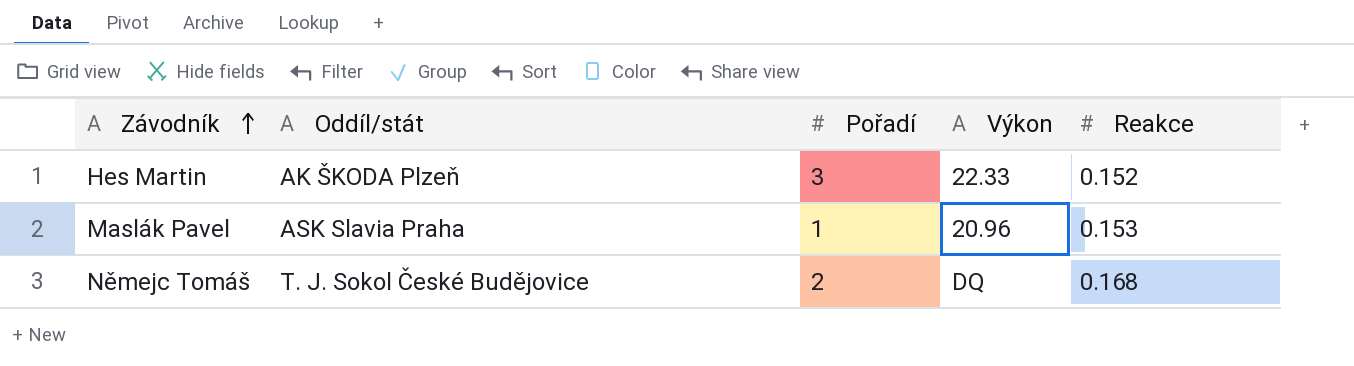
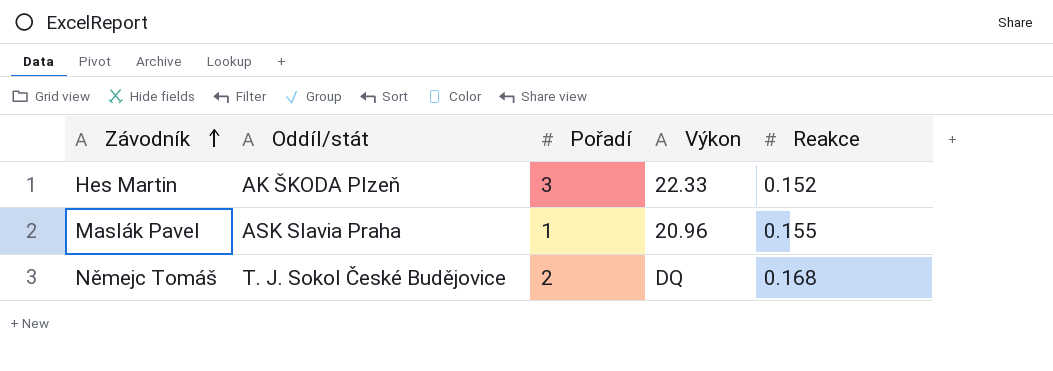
Maslák Pavel | Reakce: 0.153 -> 0.155

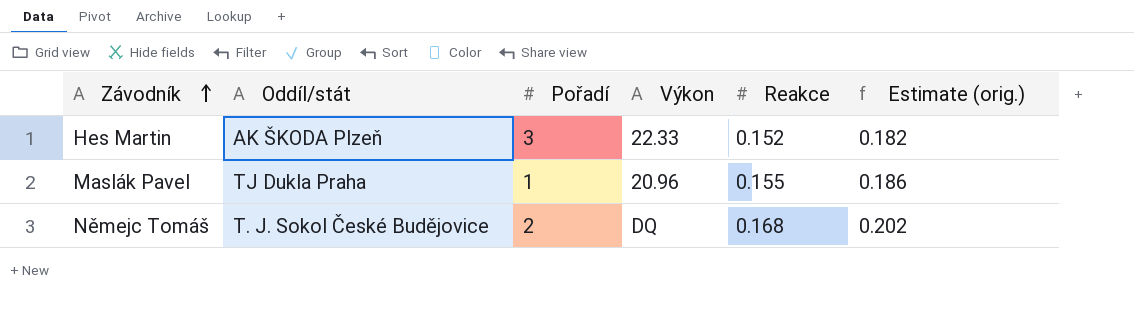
column Estimate (orig.) | formula: none -> [Reakce] * 1.2
Maslák Pavel | Oddíl/stát: ASK Slavia Praha -> TJ Dukla Praha

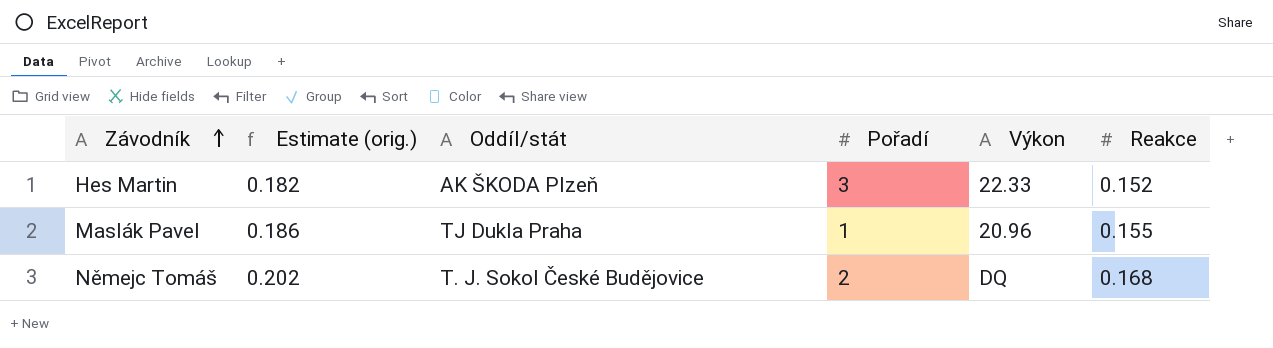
column Estimate (orig.) | position: 6 -> 2

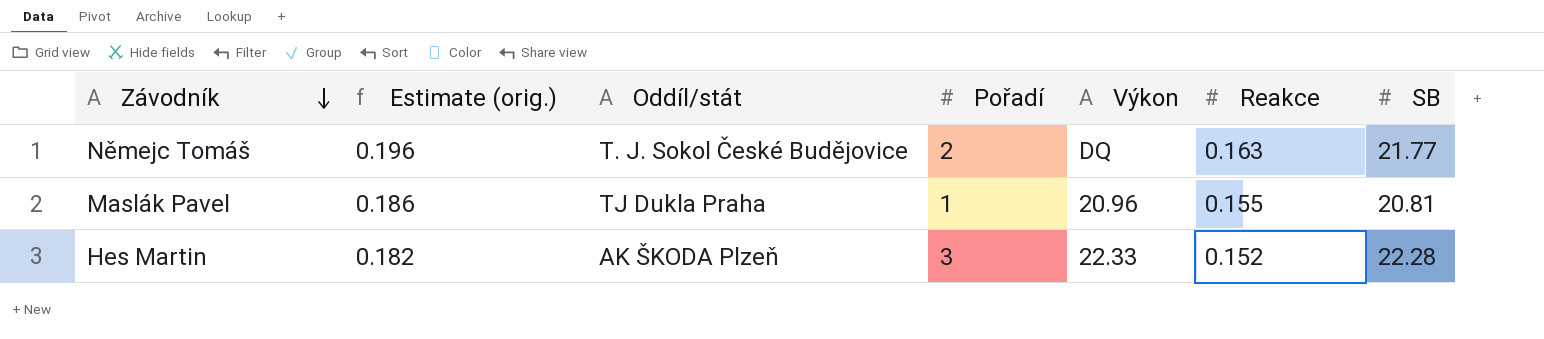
row order: Závodník ascending -> Závodník descending
column SB | position: none -> 7
Němejc Tomáš | Estimate (orig.): 0.202 -> 0.196
Němejc Tomáš | Reakce: 0.168 -> 0.163

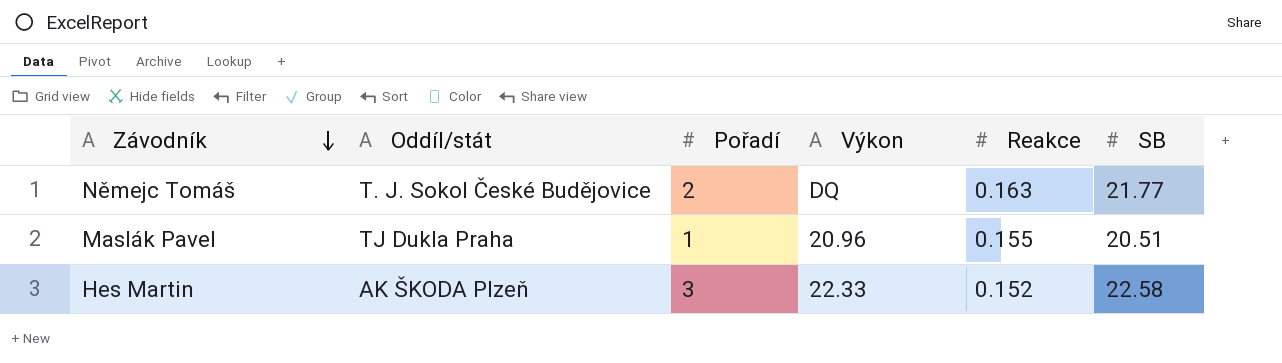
column Estimate (orig.) | formula: [Reakce] * 1.2 -> none
Maslák Pavel | SB: 20.81 -> 20.51
Hes Martin | SB: 22.28 -> 22.58

